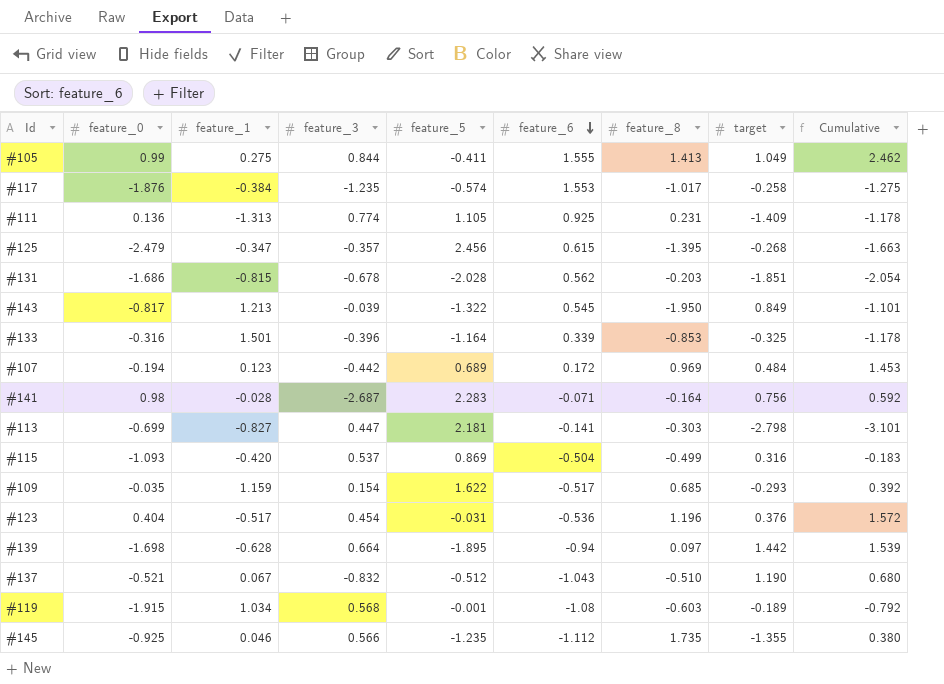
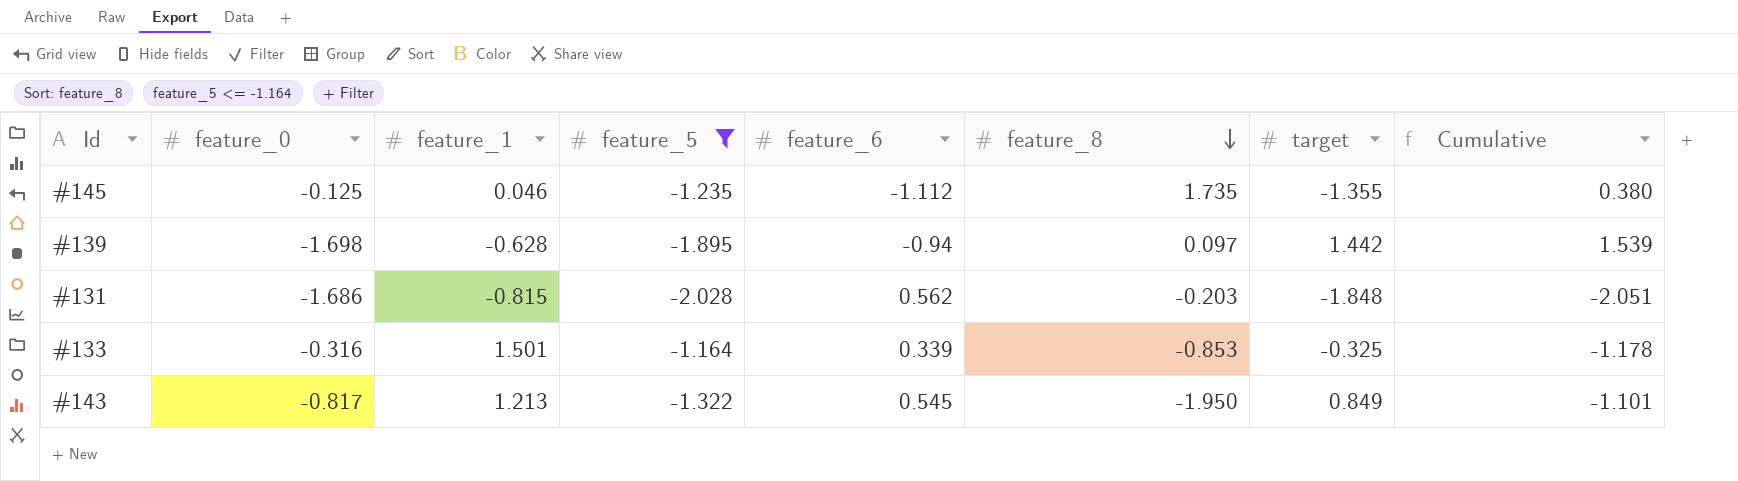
filter: none -> feature_5 <= -1.164
row order: feature_6 descending -> feature_8 descending
column feature_3 | position: 4 -> none
#145 | feature_0: -0.925 -> -0.125
#131 | target: -1.851 -> -1.848
#131 | Cumulative: -2.054 -> -2.051

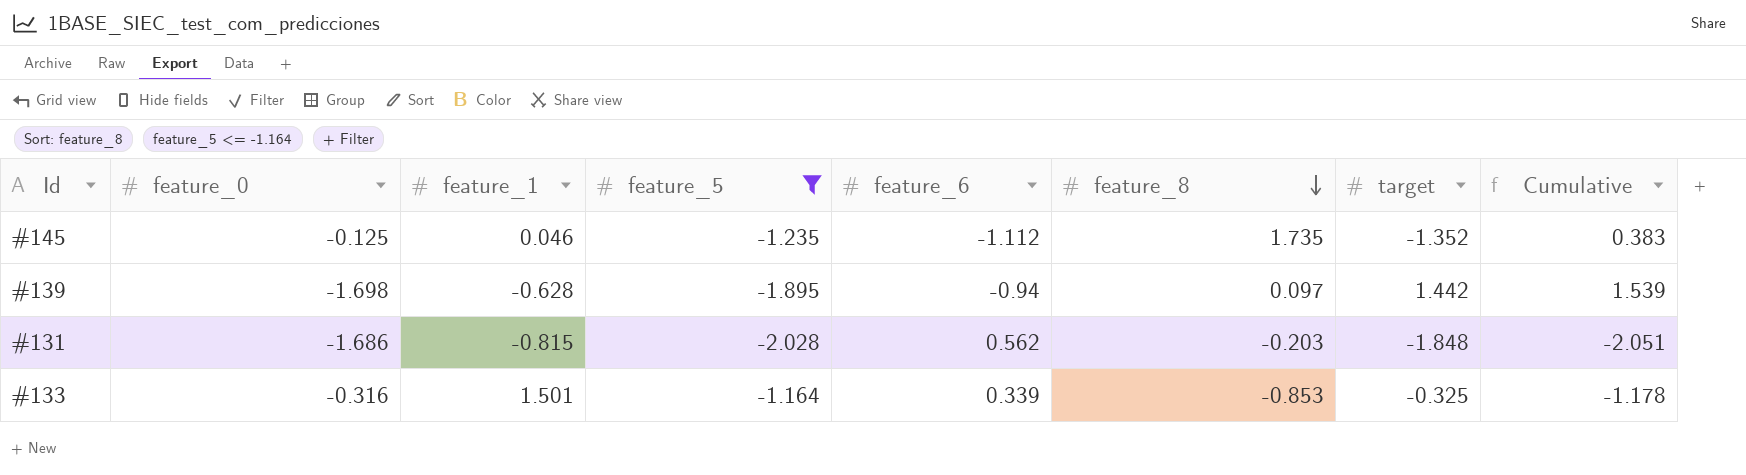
row #143: -0.817 | 1.213 | -1.322 | 0.545 | -1.950 | 0.849 | -1.101 -> none
#145 | target: -1.355 -> -1.352
#145 | Cumulative: 0.380 -> 0.383

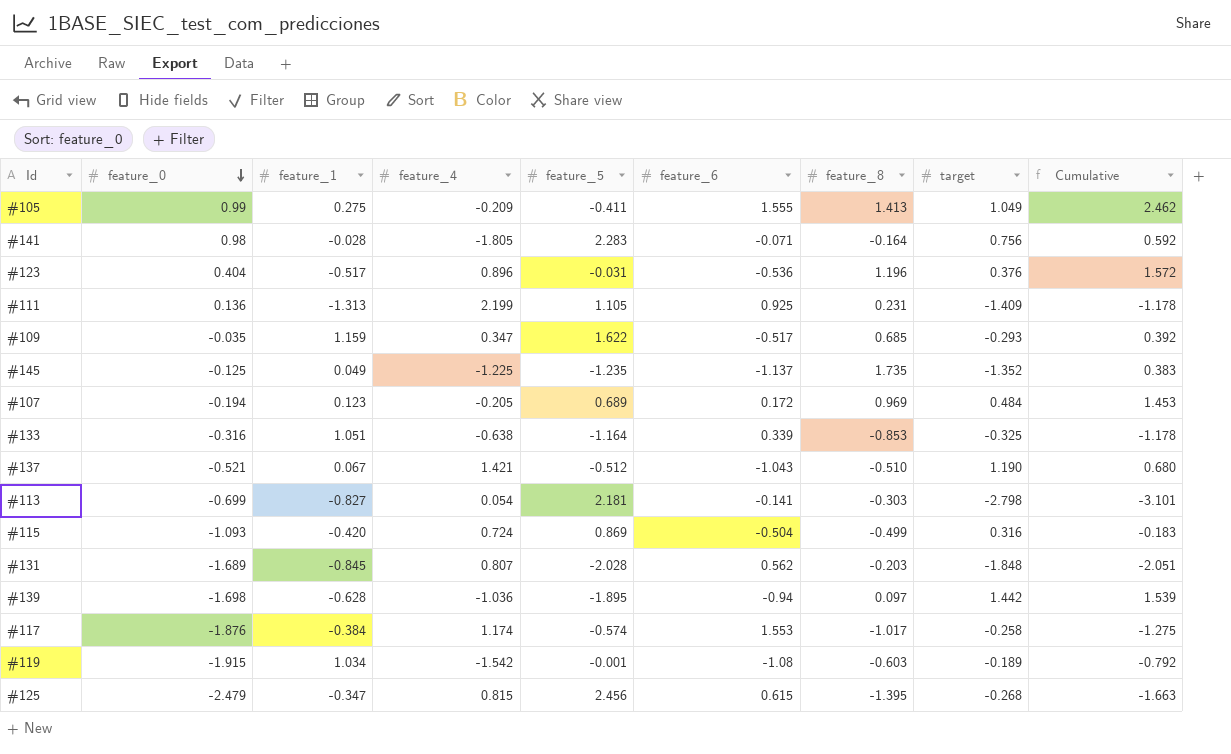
filter: feature_5 <= -1.164 -> none
row order: feature_8 descending -> feature_0 descending
column feature_4 | position: none -> 4
#145 | feature_1: 0.046 -> 0.049
#145 | feature_6: -1.112 -> -1.137
#133 | feature_1: 1.501 -> 1.051
#131 | feature_0: -1.686 -> -1.689
#131 | feature_1: -0.815 -> -0.845

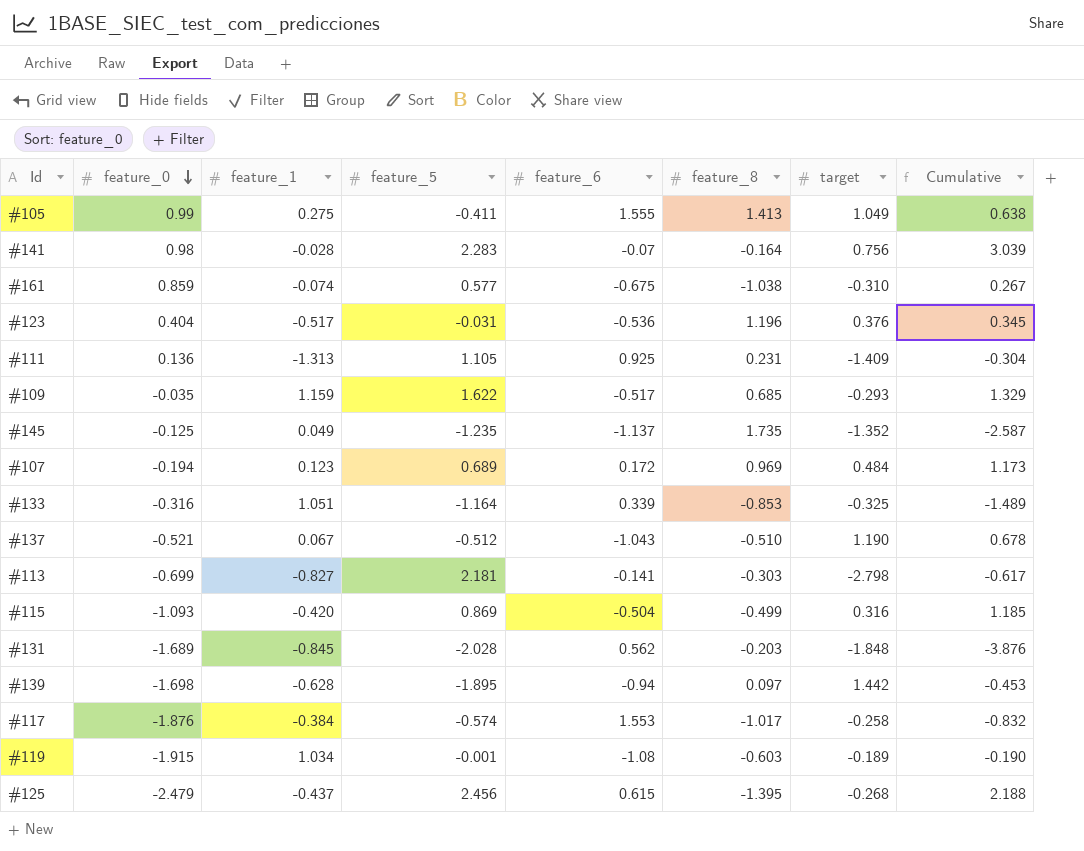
column feature_4 | position: 4 -> none
column Cumulative | formula: [feature_8] + [target] -> [feature_5] + [target]
#141 | feature_6: -0.071 -> -0.07
row #161: none -> 0.859 | -0.074 | 0.577 | -0.675 | -1.038 | -0.310 | 0.267
#125 | feature_1: -0.347 -> -0.437

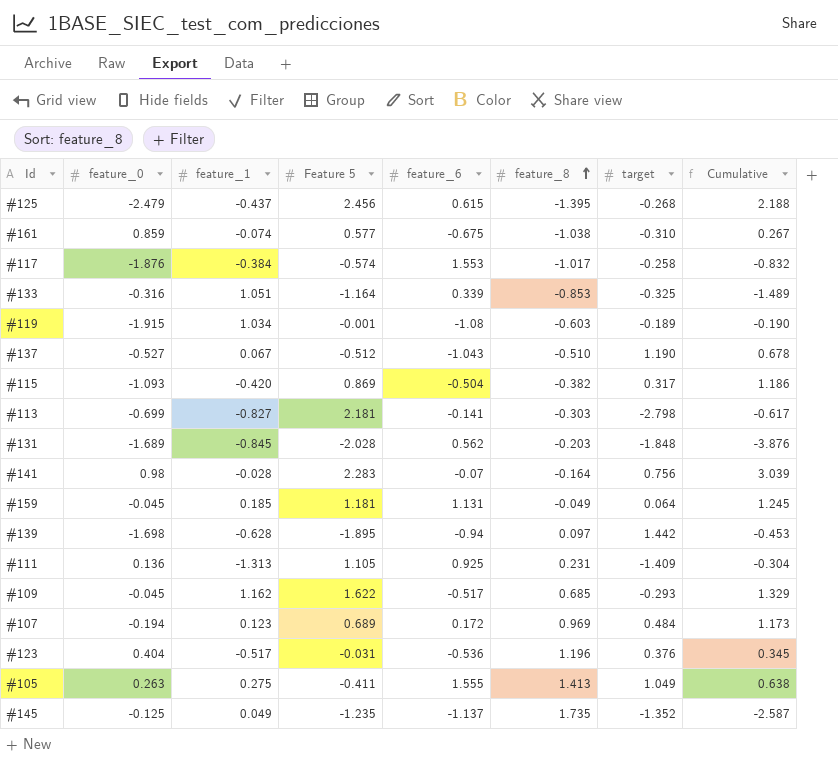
row order: feature_0 descending -> feature_8 ascending
column name: feature_5 -> Feature 5
#137 | feature_0: -0.521 -> -0.527
#115 | feature_8: -0.499 -> -0.382
#115 | target: 0.316 -> 0.317
#115 | Cumulative: 1.185 -> 1.186
row #159: none -> -0.045 | 0.185 | 1.181 | 1.131 | -0.049 | 0.064 | 1.245
#109 | feature_0: -0.035 -> -0.045
#109 | feature_1: 1.159 -> 1.162
#105 | feature_0: 0.99 -> 0.263

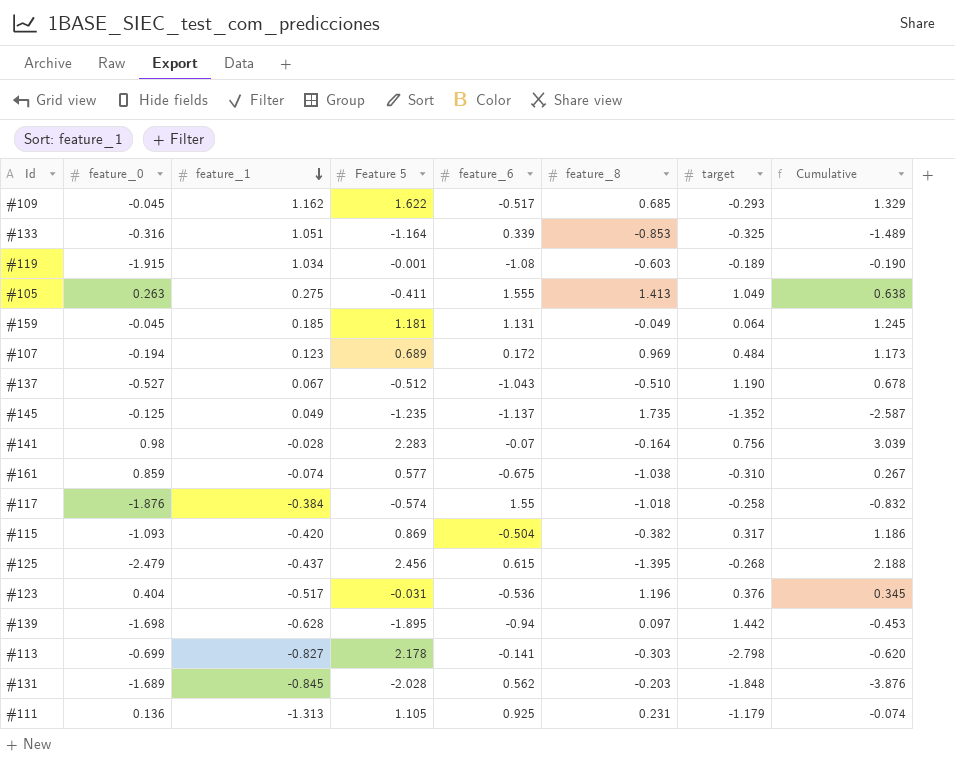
row order: feature_8 ascending -> feature_1 descending
#117 | feature_6: 1.553 -> 1.55
#117 | feature_8: -1.017 -> -1.018
#113 | Feature 5: 2.181 -> 2.178
#113 | Cumulative: -0.617 -> -0.620
#111 | target: -1.409 -> -1.179
#111 | Cumulative: -0.304 -> -0.074

